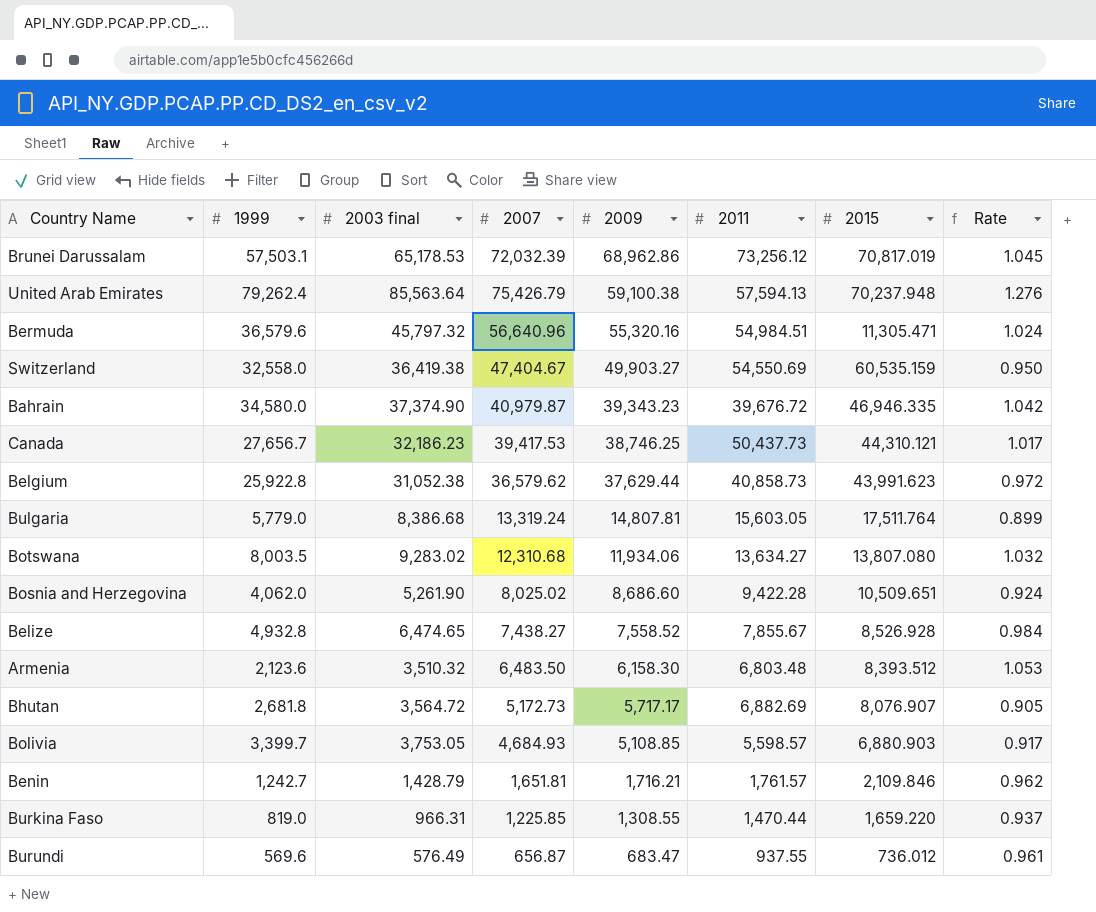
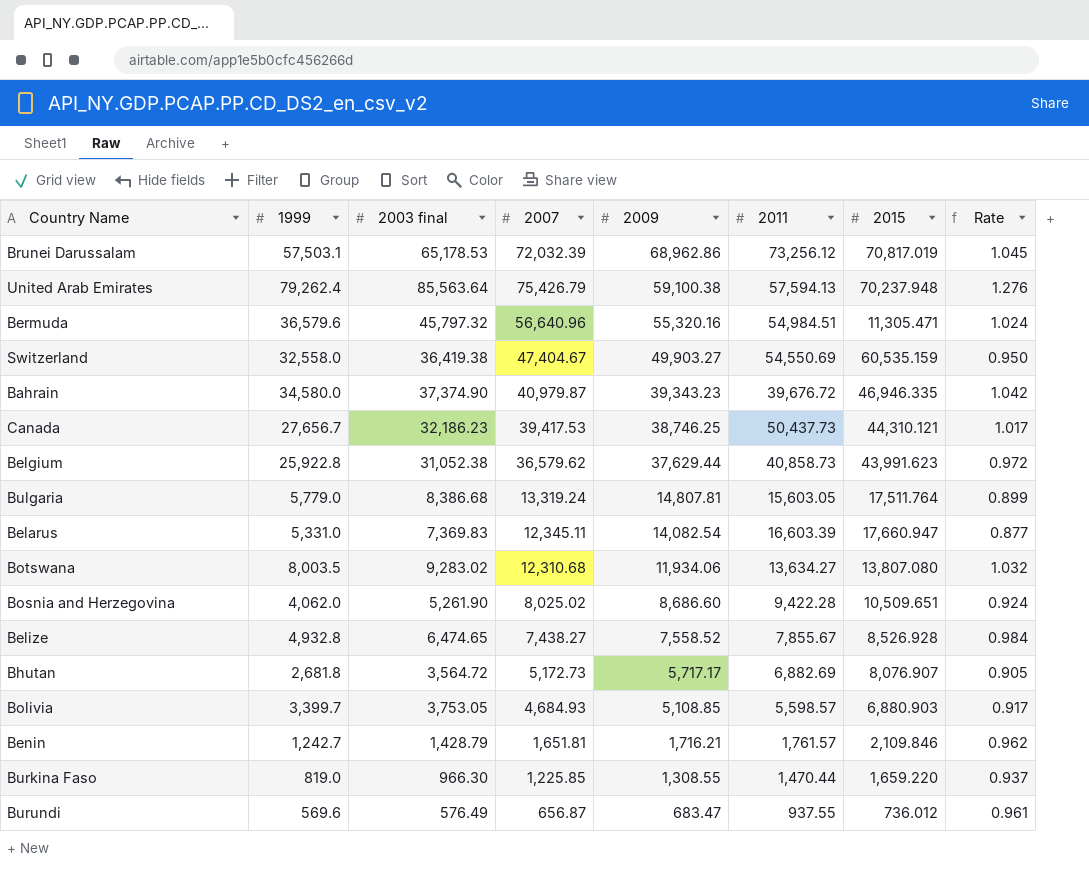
row Armenia: 2,123.6 | 3,510.32 | 6,483.50 | 6,158.30 | 6,803.48 | 8,393.512 | 1.053 -> none
row Belarus: none -> 5,331.0 | 7,369.83 | 12,345.11 | 14,082.54 | 16,603.39 | 17,660.947 | 0.877
Burkina Faso | 2003 final: 966.31 -> 966.30

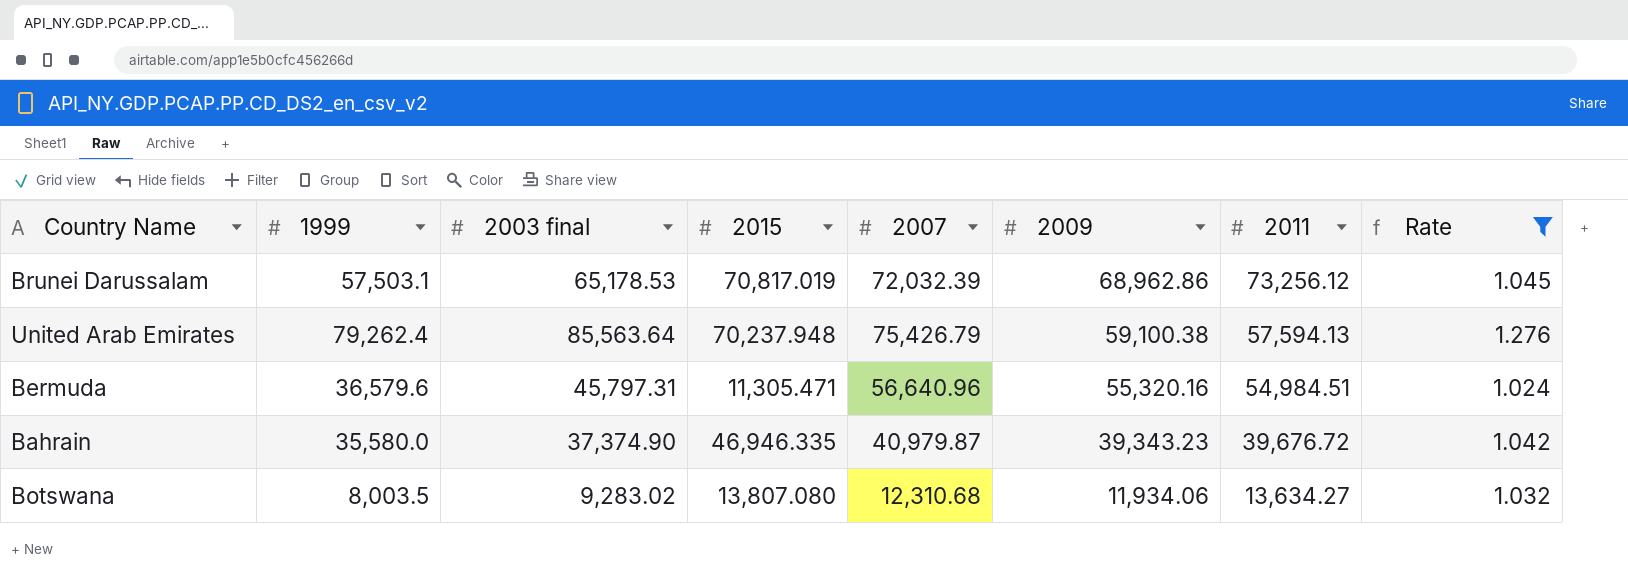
filter: none -> Rate >= 1.024
column 2015 | position: 7 -> 4
Bermuda | 2003 final: 45,797.32 -> 45,797.31
Bahrain | 1999: 34,580.0 -> 35,580.0

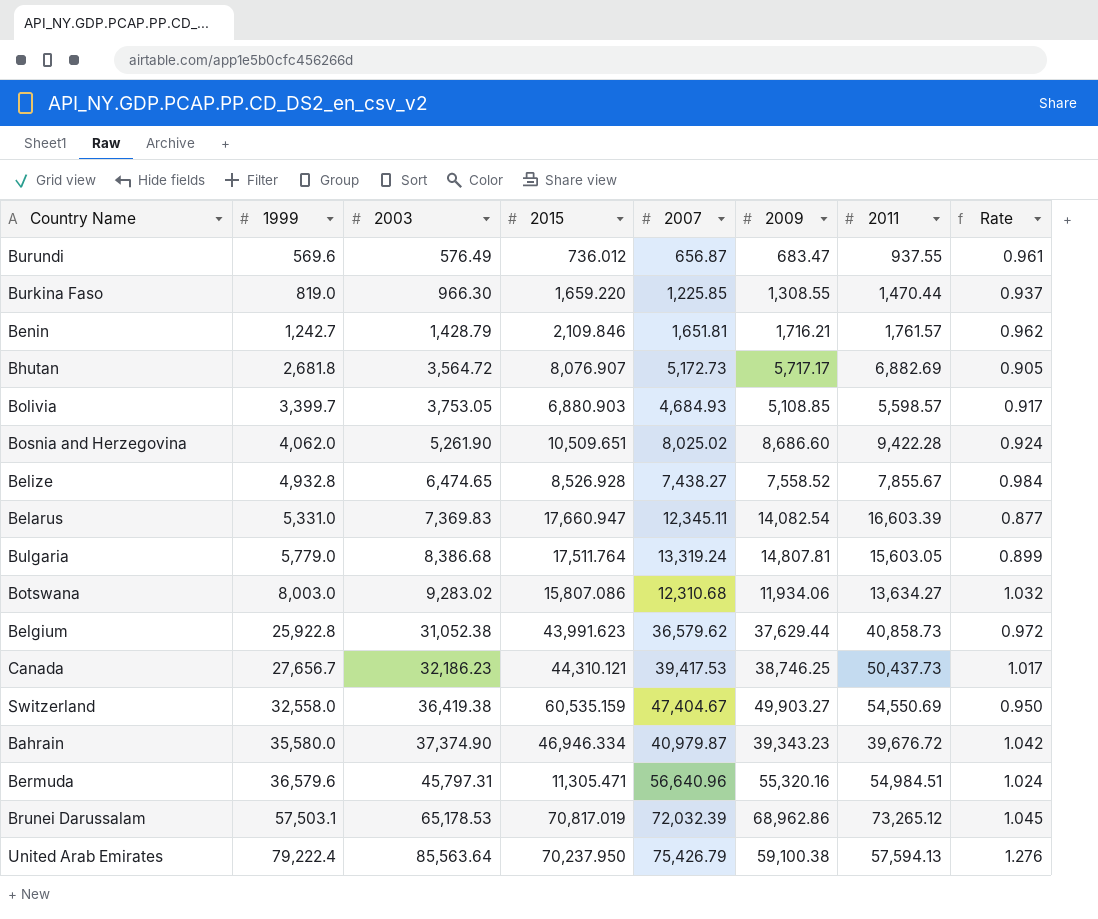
filter: Rate >= 1.024 -> none
row order: 2009 descending -> 1999 ascending
column name: 2003 final -> 2003
Botswana | 1999: 8,003.5 -> 8,003.0
Botswana | 2015: 13,807.080 -> 15,807.086
Bahrain | 2015: 46,946.335 -> 46,946.334
Brunei Darussalam | 2011: 73,256.12 -> 73,265.12
United Arab Emirates | 1999: 79,262.4 -> 79,222.4
United Arab Emirates | 2015: 70,237.948 -> 70,237.950

